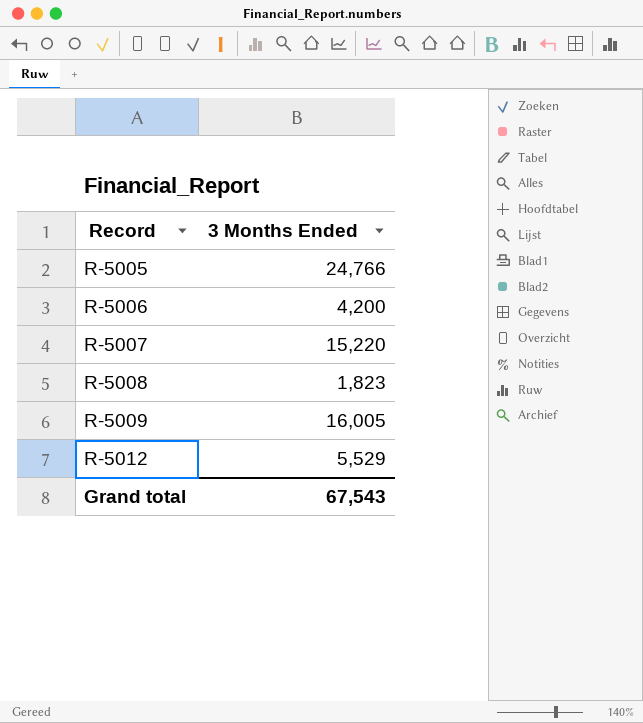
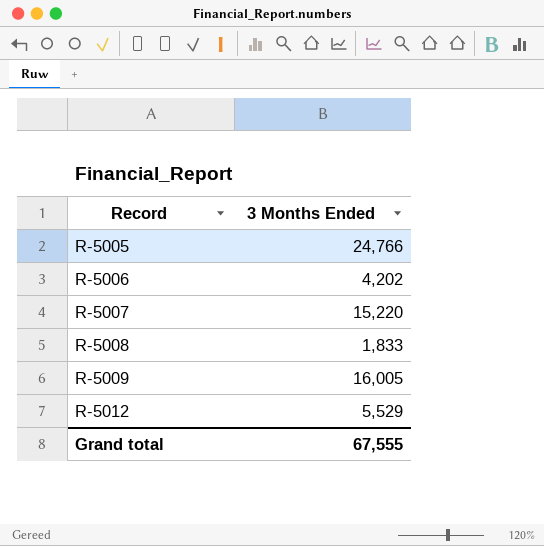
R-5006 | 3 Months Ended: 4,200 -> 4,202
R-5008 | 3 Months Ended: 1,823 -> 1,833
Grand total | 3 Months Ended: 67,543 -> 67,555

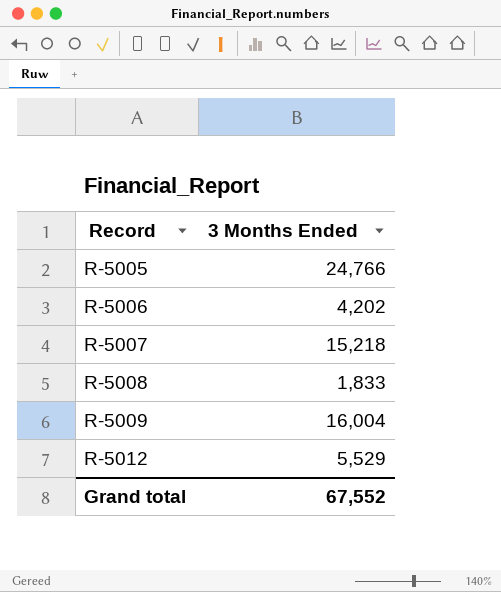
R-5007 | 3 Months Ended: 15,220 -> 15,218
R-5009 | 3 Months Ended: 16,005 -> 16,004
Grand total | 3 Months Ended: 67,555 -> 67,552

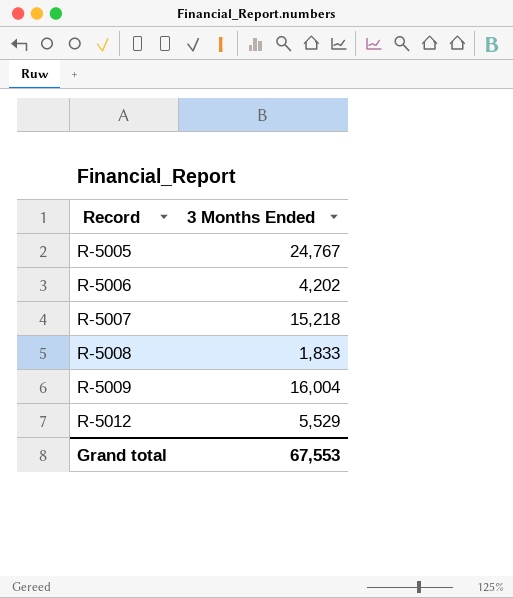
R-5005 | 3 Months Ended: 24,766 -> 24,767
Grand total | 3 Months Ended: 67,552 -> 67,553

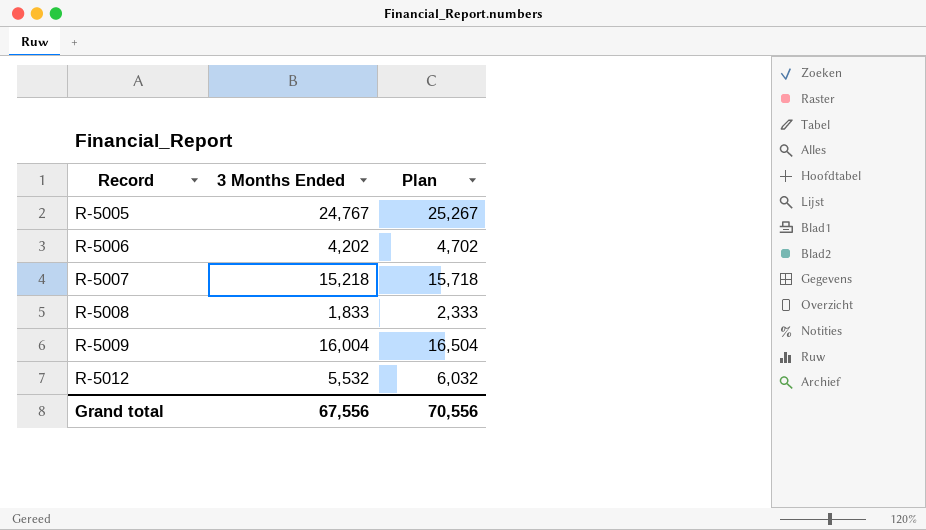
column Plan | formula: none -> [3 Months Ended] + 500
R-5012 | 3 Months Ended: 5,529 -> 5,532
Grand total | 3 Months Ended: 67,553 -> 67,556

